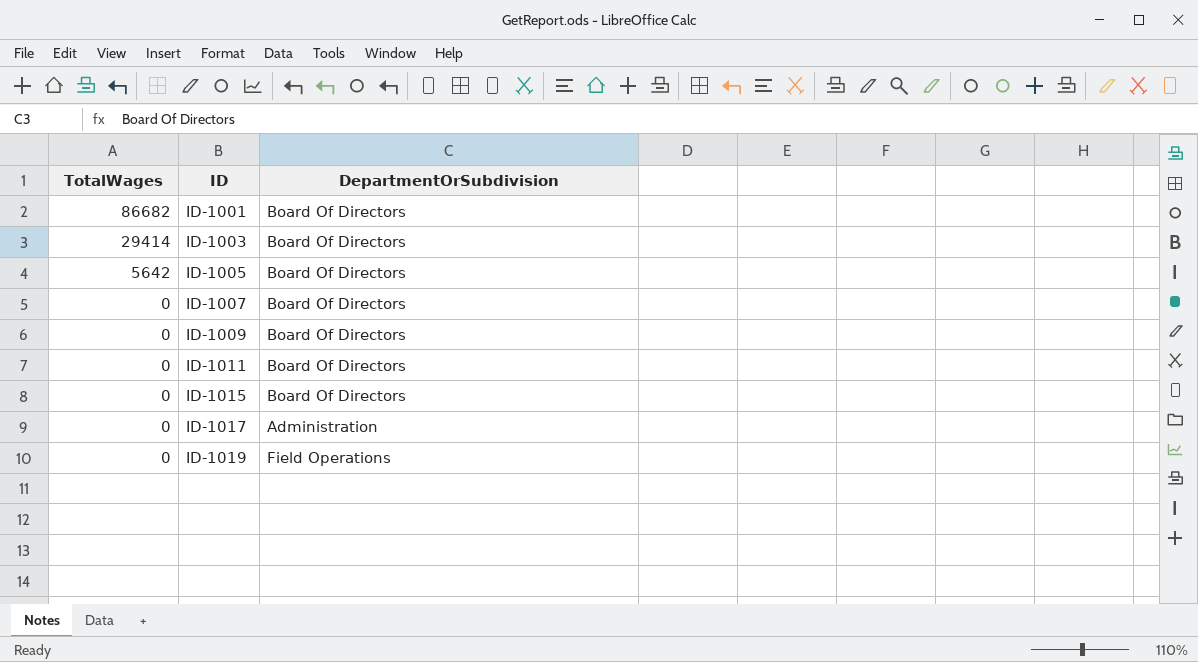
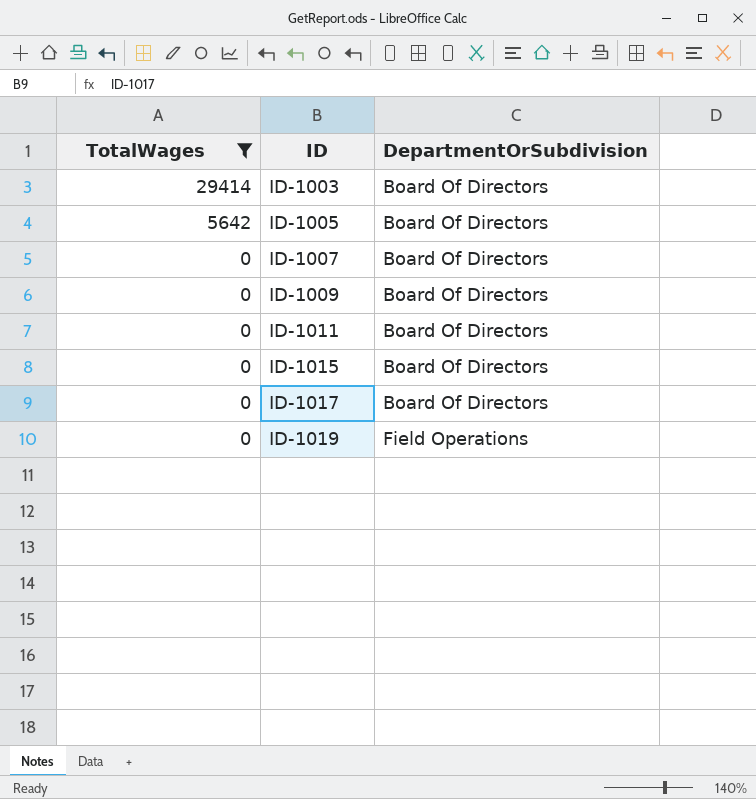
filter: none -> TotalWages != 86682
ID-1017 | DepartmentOrSubdivision: Administration -> Board Of Directors

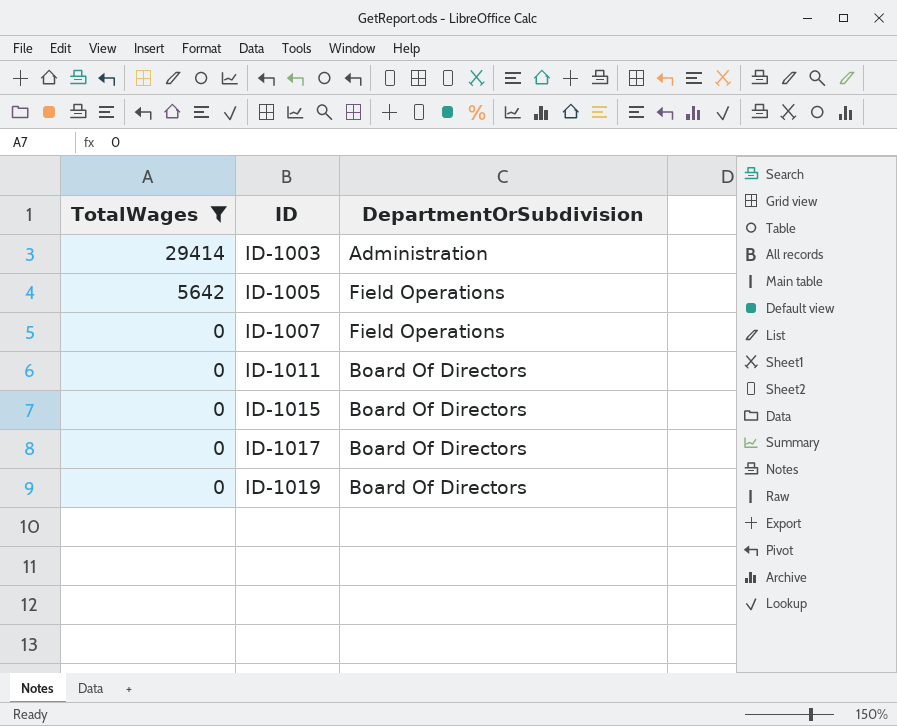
row ID-1009: 0 | Board Of Directors -> none
ID-1003 | DepartmentOrSubdivision: Board Of Directors -> Administration
ID-1005 | DepartmentOrSubdivision: Board Of Directors -> Field Operations
ID-1007 | DepartmentOrSubdivision: Board Of Directors -> Field Operations
ID-1019 | DepartmentOrSubdivision: Field Operations -> Board Of Directors

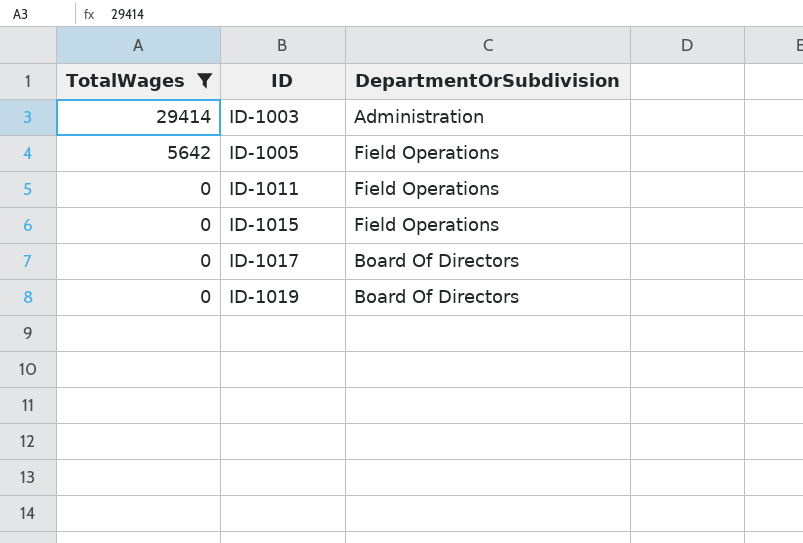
row ID-1007: 0 | Field Operations -> none
ID-1011 | DepartmentOrSubdivision: Board Of Directors -> Field Operations
ID-1015 | DepartmentOrSubdivision: Board Of Directors -> Field Operations

